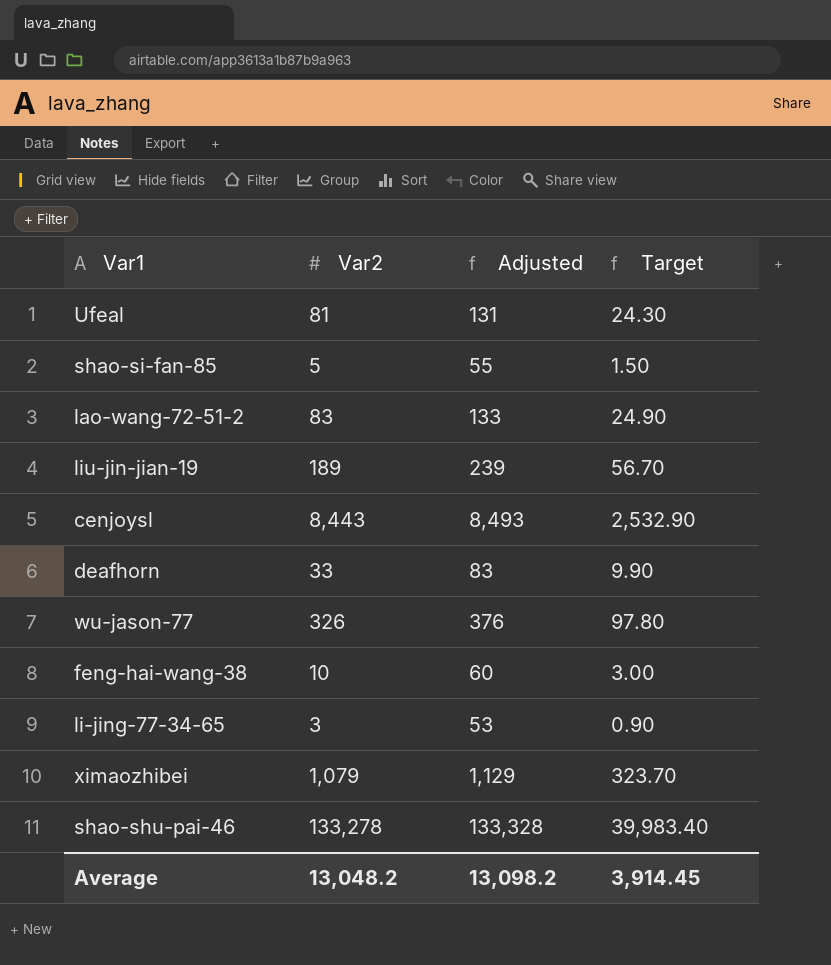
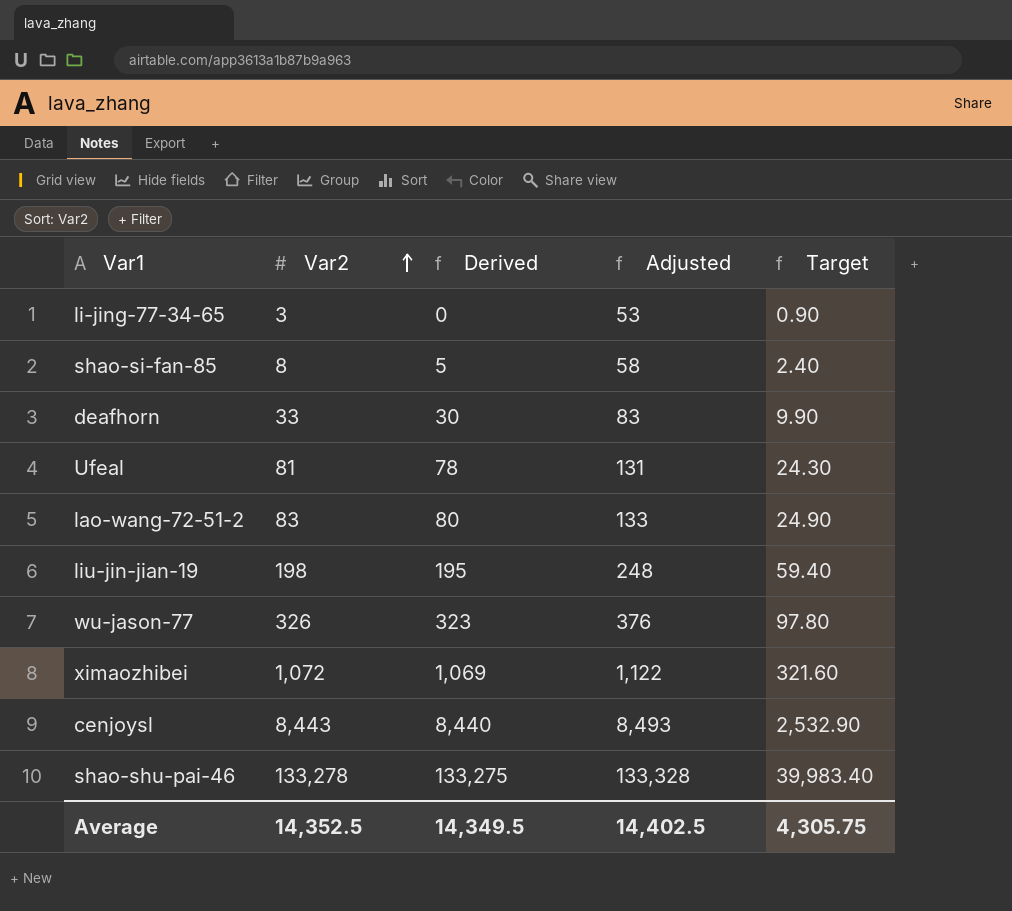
row order: none -> Var2 ascending
column Derived | formula: none -> [Var2] - 3
row feng-hai-wang-38: 10 | 60 | 3.00 -> none
shao-si-fan-85 | Var2: 5 -> 8
shao-si-fan-85 | Adjusted: 55 -> 58
shao-si-fan-85 | Target: 1.50 -> 2.40
liu-jin-jian-19 | Var2: 189 -> 198
liu-jin-jian-19 | Adjusted: 239 -> 248
liu-jin-jian-19 | Target: 56.70 -> 59.40
ximaozhibei | Var2: 1,079 -> 1,072
ximaozhibei | Adjusted: 1,129 -> 1,122
ximaozhibei | Target: 323.70 -> 321.60
Average | Var2: 13,048.2 -> 14,352.5
Average | Adjusted: 13,098.2 -> 14,402.5
Average | Target: 3,914.45 -> 4,305.75

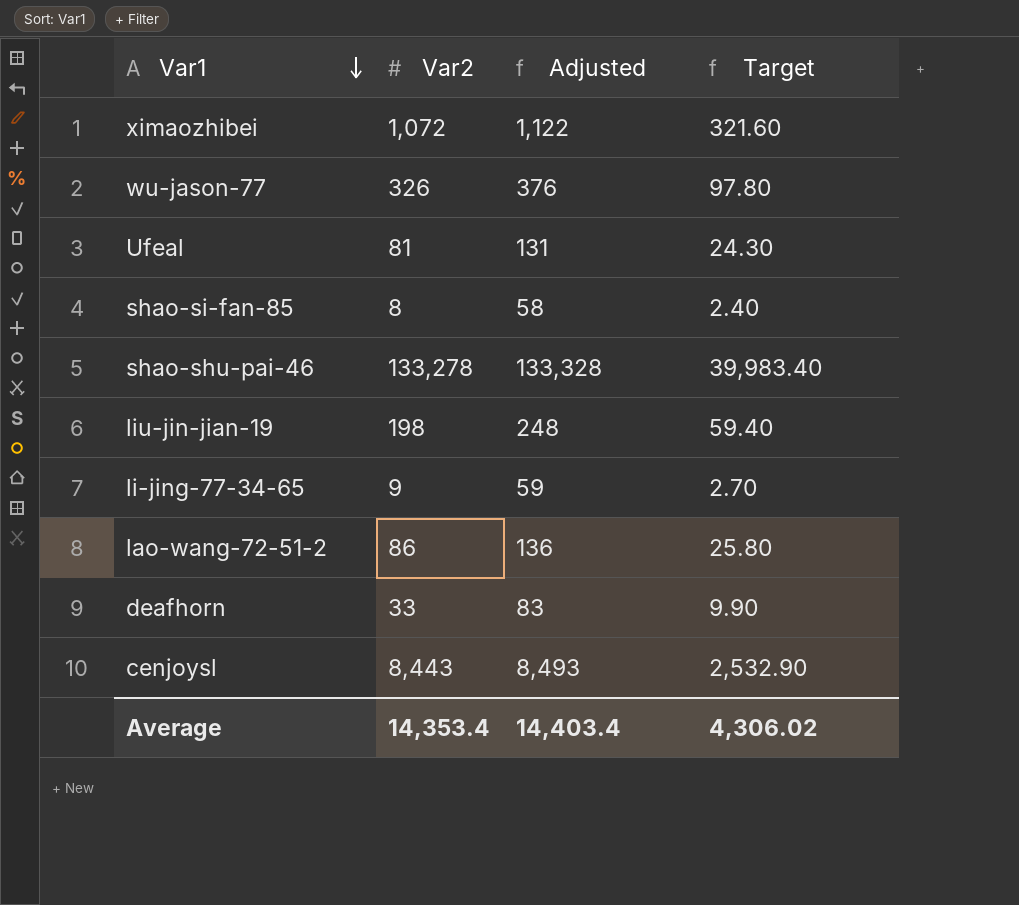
row order: Var2 ascending -> Var1 descending
column Derived | formula: [Var2] - 3 -> none
li-jing-77-34-65 | Var2: 3 -> 9
li-jing-77-34-65 | Adjusted: 53 -> 59
li-jing-77-34-65 | Target: 0.90 -> 2.70
lao-wang-72-51-2 | Var2: 83 -> 86
lao-wang-72-51-2 | Adjusted: 133 -> 136
lao-wang-72-51-2 | Target: 24.90 -> 25.80
Average | Var2: 14,352.5 -> 14,353.4
Average | Adjusted: 14,402.5 -> 14,403.4
Average | Target: 4,305.75 -> 4,306.02

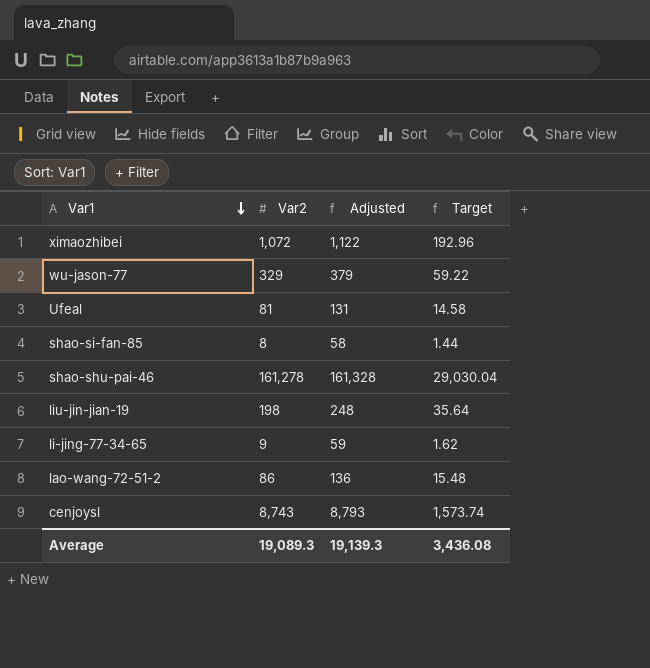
column Target | formula: [Var2] * 0.3 -> [Var2] * 0.18
row deafhorn: 33 | 83 | 9.90 -> none
wu-jason-77 | Var2: 326 -> 329
wu-jason-77 | Adjusted: 376 -> 379
shao-shu-pai-46 | Var2: 133,278 -> 161,278
shao-shu-pai-46 | Adjusted: 133,328 -> 161,328
cenjoysl | Var2: 8,443 -> 8,743
cenjoysl | Adjusted: 8,493 -> 8,793
Average | Var2: 14,353.4 -> 19,089.3
Average | Adjusted: 14,403.4 -> 19,139.3
Average | Target: 4,306.02 -> 3,436.08

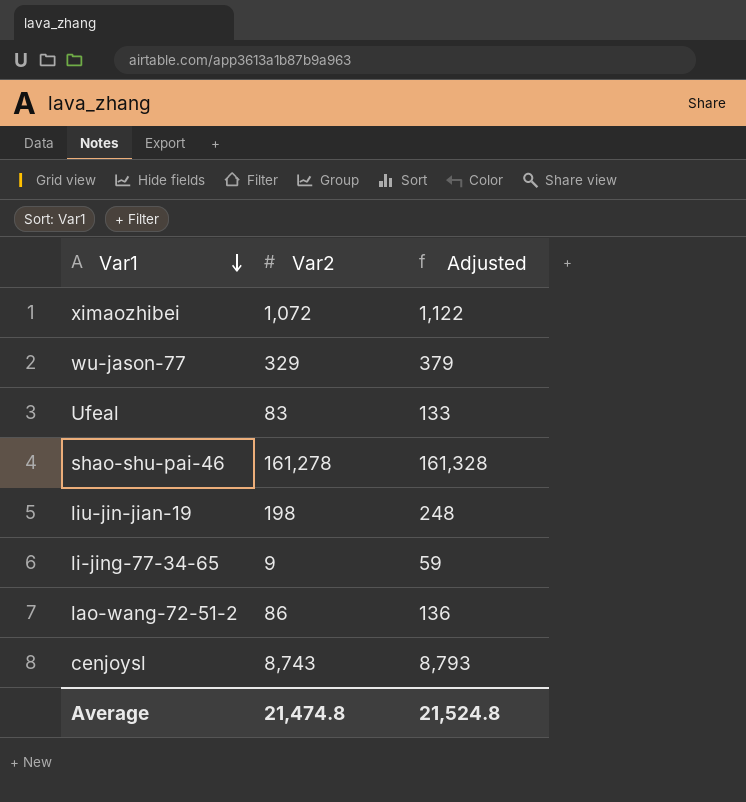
column Target | formula: [Var2] * 0.18 -> none
row shao-si-fan-85: 8 | 58 | 1.44 -> none
Ufeal | Var2: 81 -> 83
Ufeal | Adjusted: 131 -> 133
Average | Var2: 19,089.3 -> 21,474.8
Average | Adjusted: 19,139.3 -> 21,524.8

